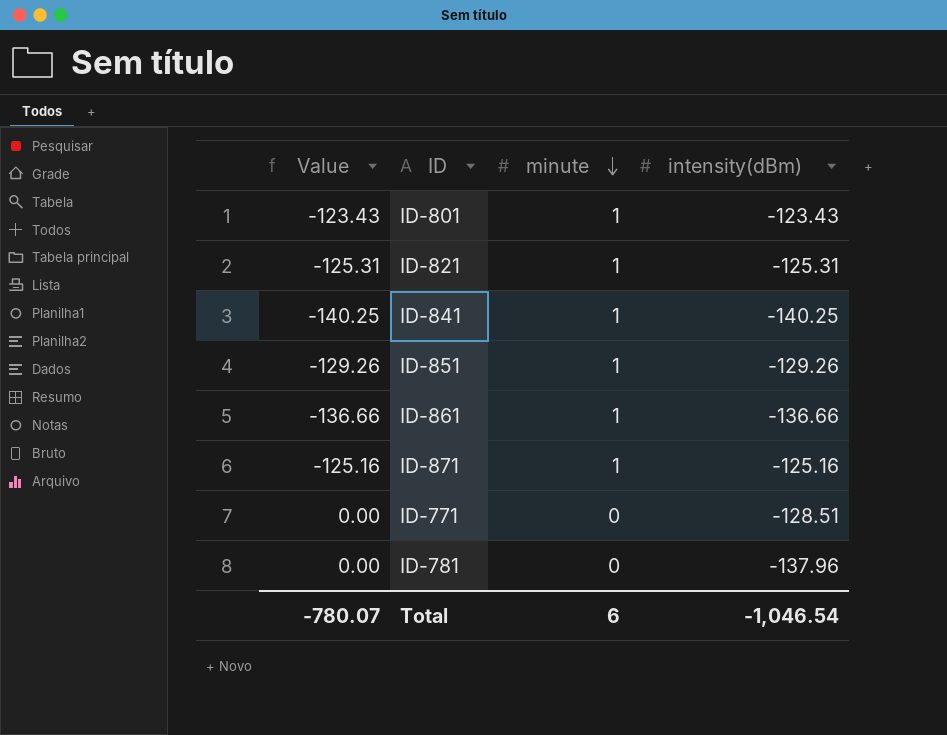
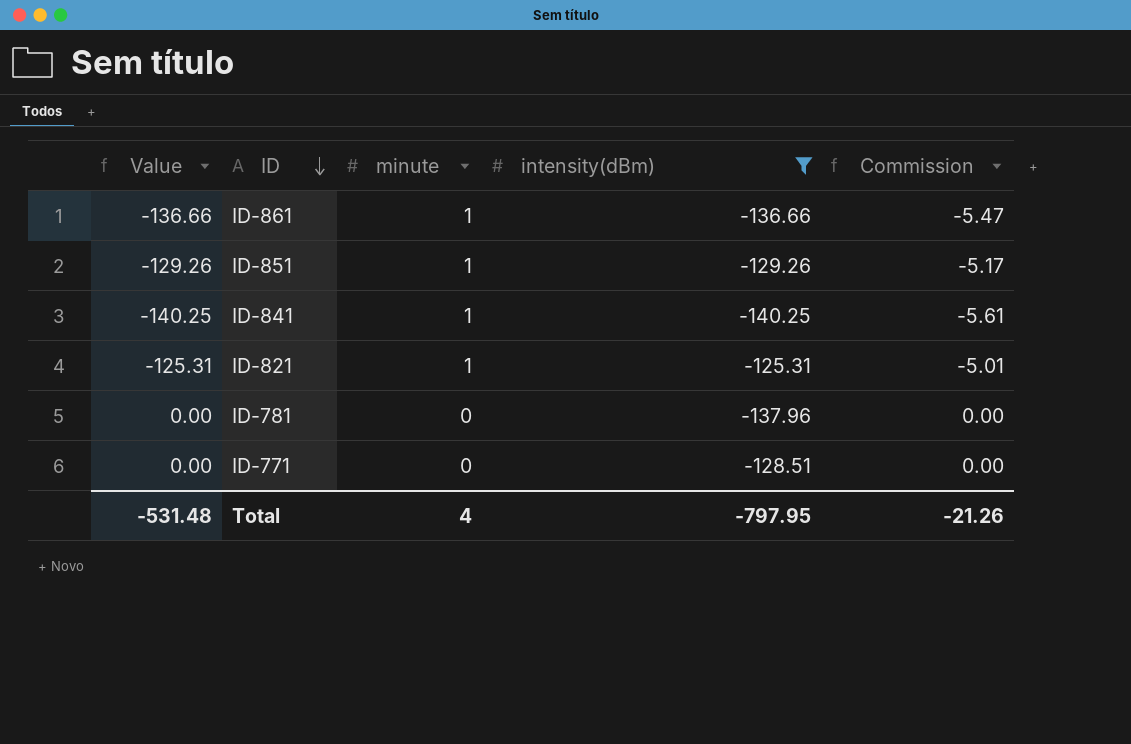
filter: none -> intensity(dBm) <= -125.31
row order: minute descending -> ID descending
column Commission | formula: none -> [Value] * 0.04
Total | Value: -780.07 -> -531.48
Total | minute: 6 -> 4
Total | intensity(dBm): -1,046.54 -> -797.95

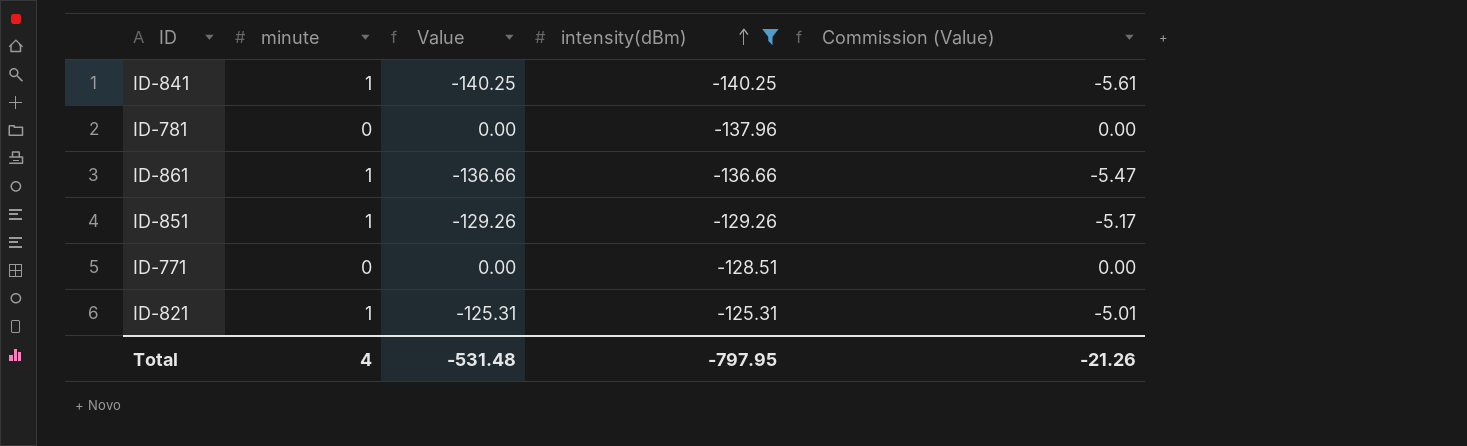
row order: ID descending -> intensity(dBm) ascending
column Value | position: 1 -> 3
column name: Commission -> Commission (Value)

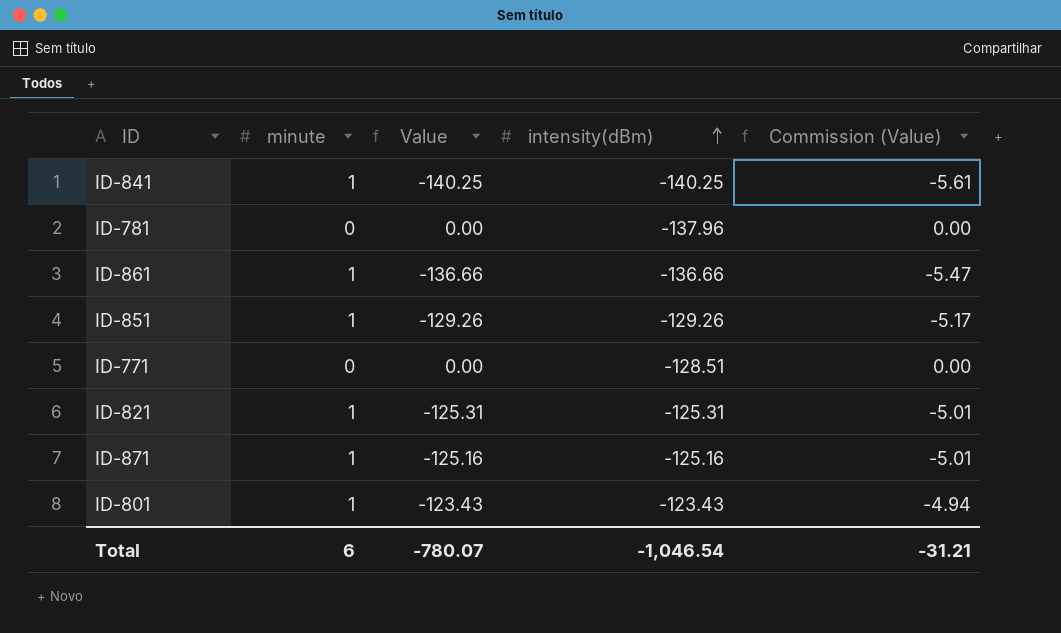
filter: intensity(dBm) <= -125.31 -> none
Total | minute: 4 -> 6
Total | Value: -531.48 -> -780.07
Total | intensity(dBm): -797.95 -> -1,046.54
Total | Commission (Value): -21.26 -> -31.21

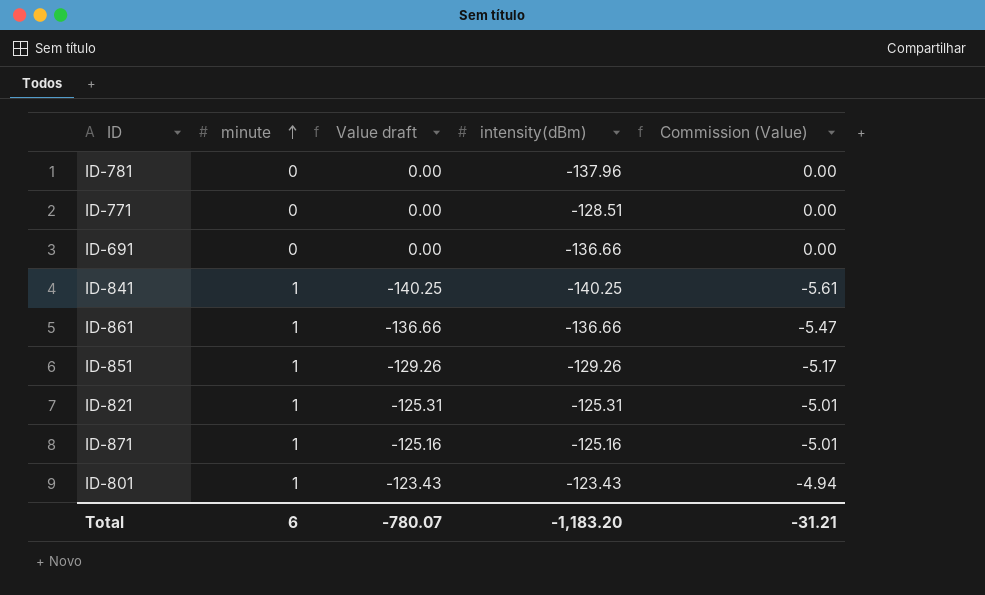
row order: intensity(dBm) ascending -> minute ascending
column name: Value -> Value draft
row ID-691: none -> 0 | 0.00 | -136.66 | 0.00
Total | intensity(dBm): -1,046.54 -> -1,183.20

